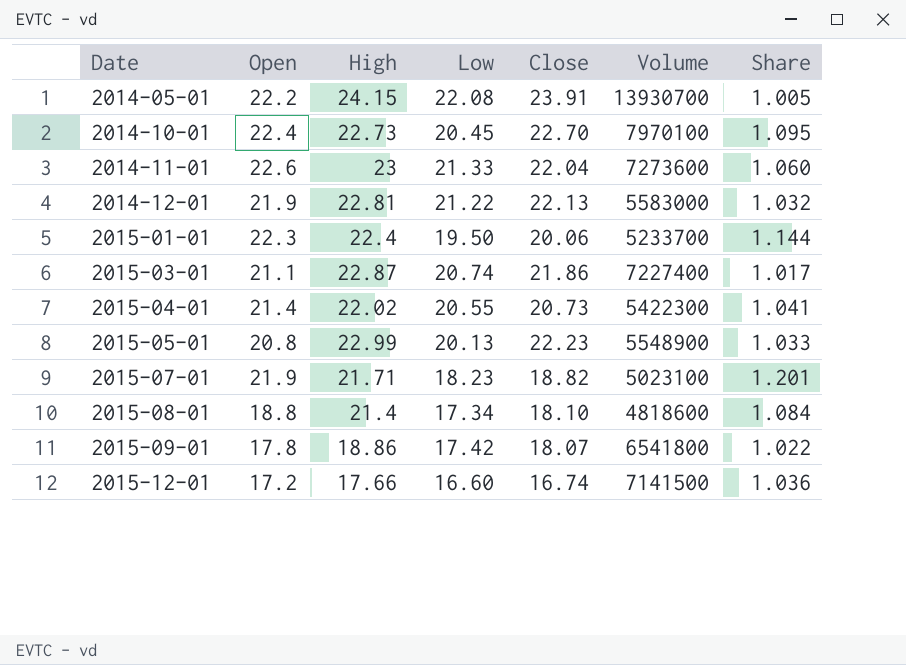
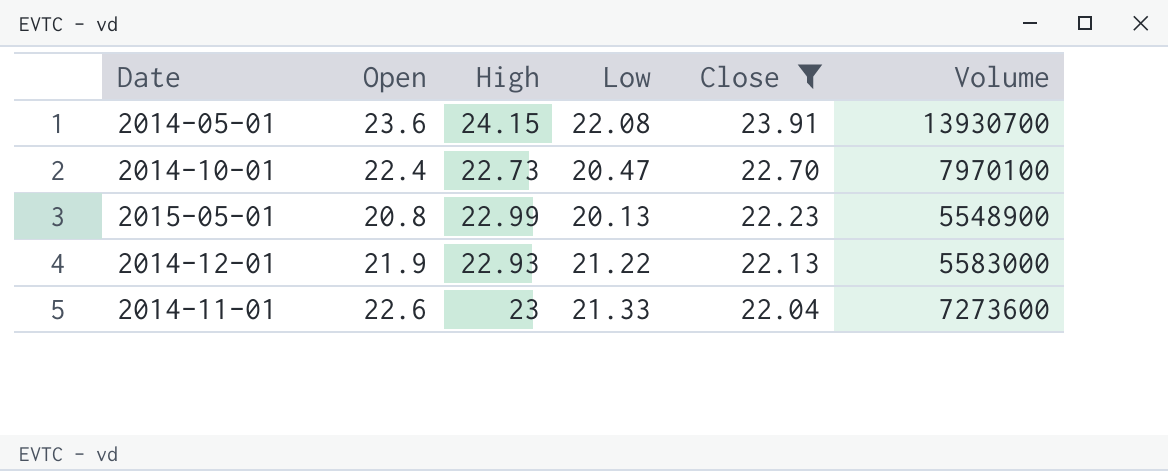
filter: none -> Close >= 22.04
row order: Date ascending -> Close descending
column Share | formula: [Open] / [Low] -> none
2014-05-01 | Open: 22.2 -> 23.6
2014-10-01 | Low: 20.45 -> 20.47
2014-12-01 | High: 22.81 -> 22.93

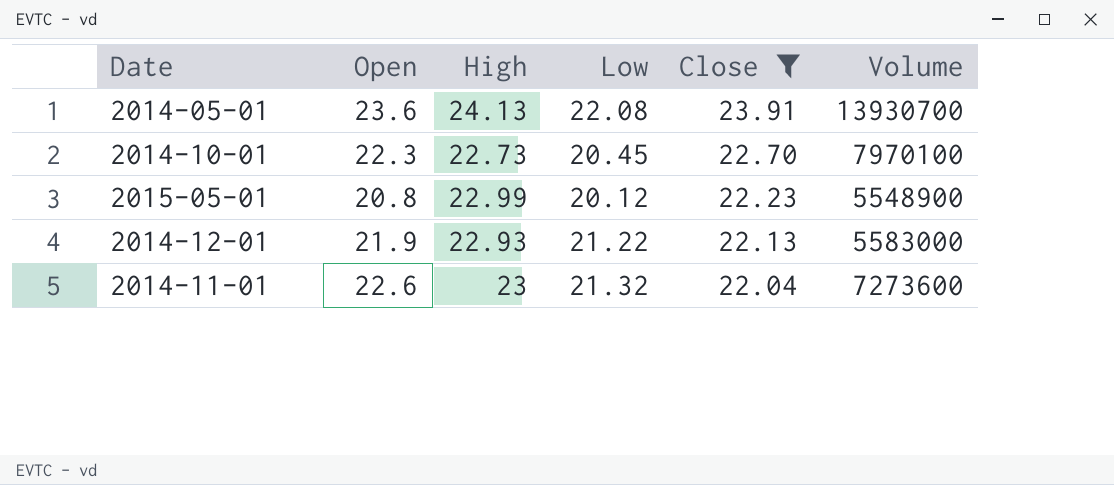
2014-05-01 | High: 24.15 -> 24.13
2014-10-01 | Open: 22.4 -> 22.3
2014-10-01 | Low: 20.47 -> 20.45
2015-05-01 | Low: 20.13 -> 20.12
2014-11-01 | Low: 21.33 -> 21.32

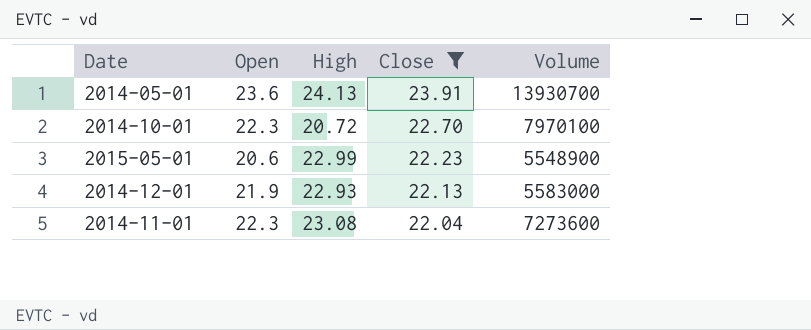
column Low | position: 4 -> none
2014-10-01 | High: 22.73 -> 20.72
2015-05-01 | Open: 20.8 -> 20.6
2014-11-01 | Open: 22.6 -> 22.3
2014-11-01 | High: 23 -> 23.08

